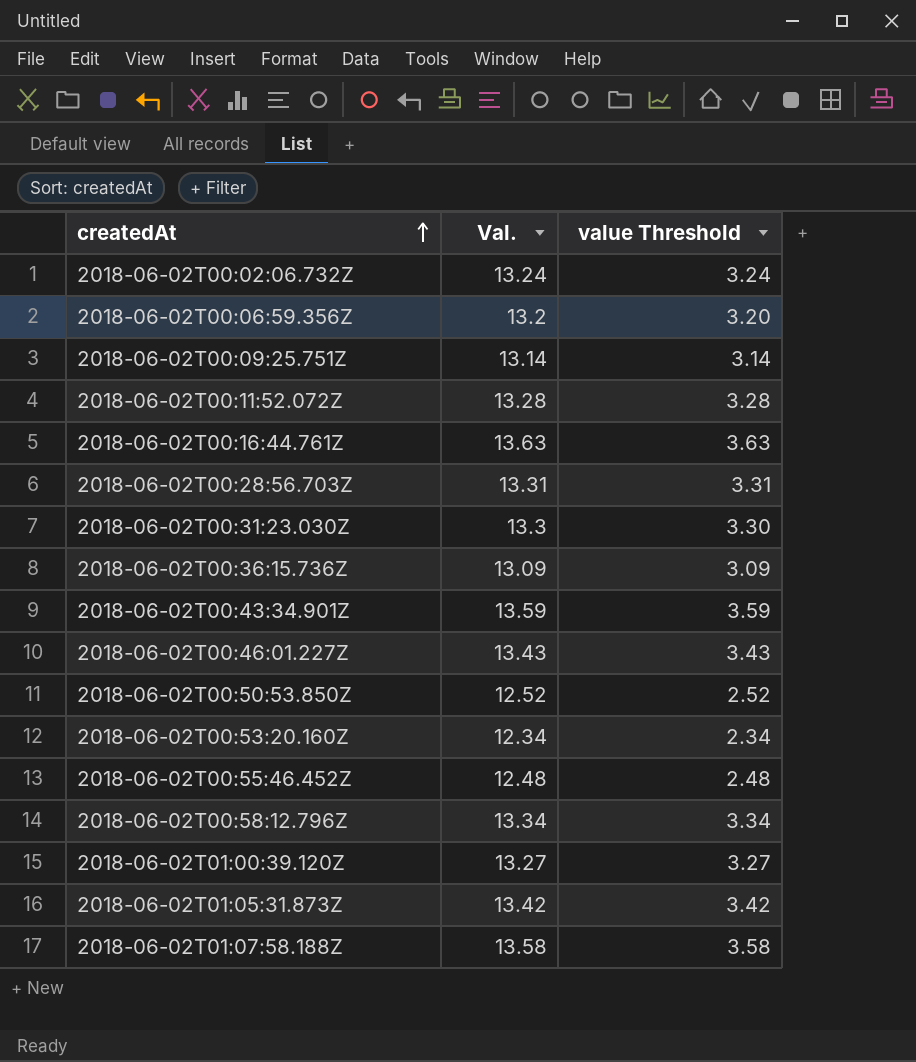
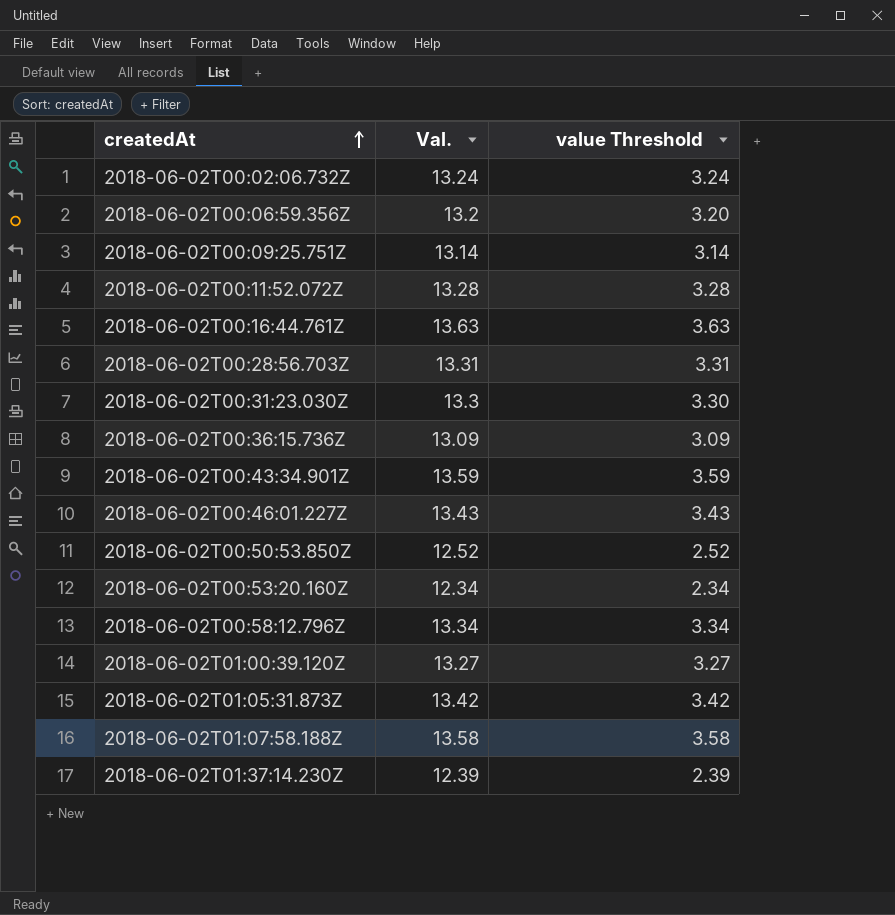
row 2018-06-02T00:55:46.452Z: 12.48 | 2.48 -> none
row 2018-06-02T01:37:14.230Z: none -> 12.39 | 2.39

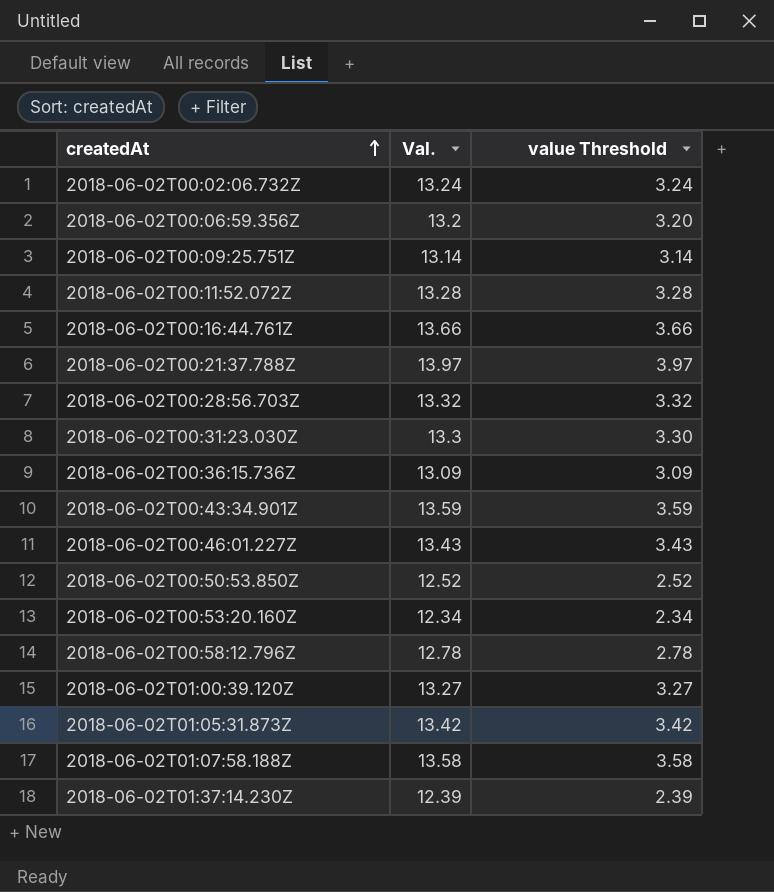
2018-06-02T00:16:44.761Z | Val.: 13.63 -> 13.66
2018-06-02T00:16:44.761Z | value Threshold: 3.63 -> 3.66
row 2018-06-02T00:21:37.788Z: none -> 13.97 | 3.97
2018-06-02T00:28:56.703Z | Val.: 13.31 -> 13.32
2018-06-02T00:28:56.703Z | value Threshold: 3.31 -> 3.32
2018-06-02T00:58:12.796Z | Val.: 13.34 -> 12.78
2018-06-02T00:58:12.796Z | value Threshold: 3.34 -> 2.78

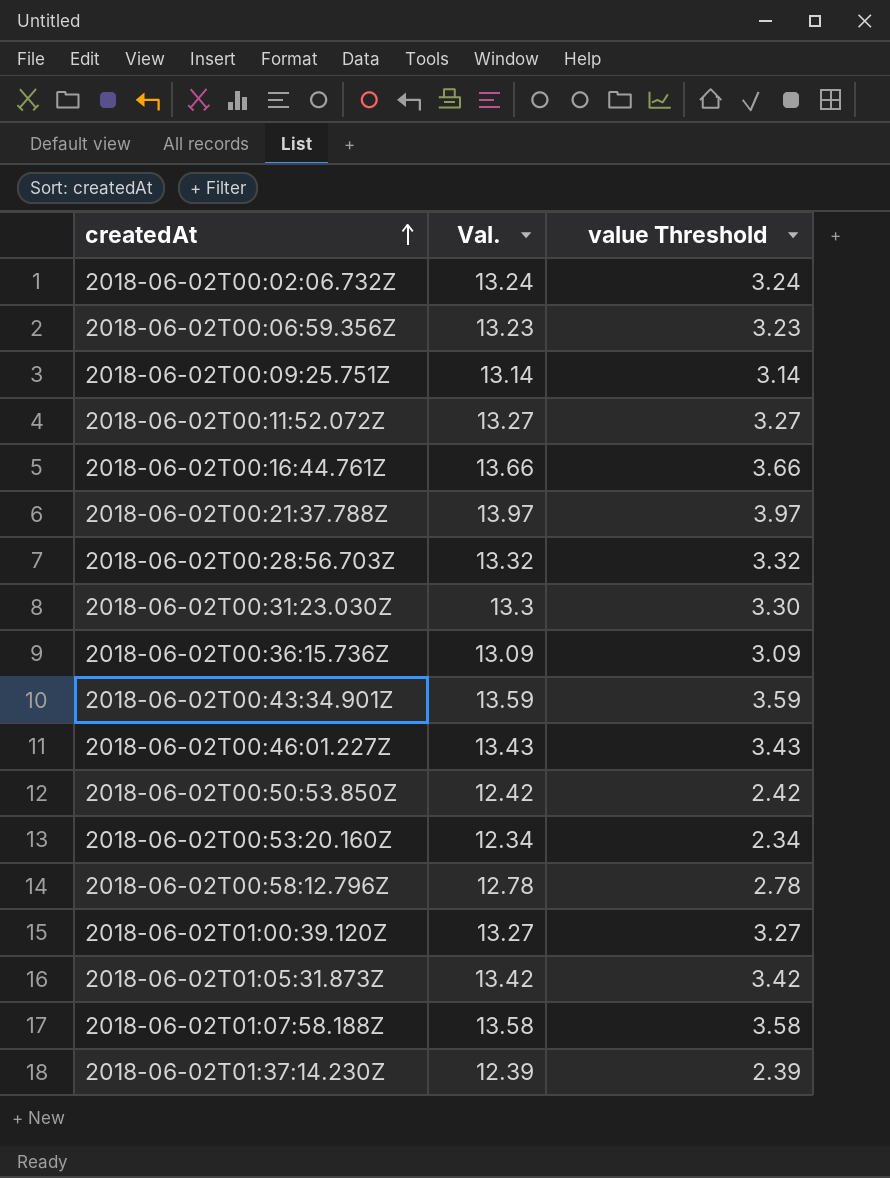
2018-06-02T00:06:59.356Z | Val.: 13.2 -> 13.23
2018-06-02T00:06:59.356Z | value Threshold: 3.20 -> 3.23
2018-06-02T00:11:52.072Z | Val.: 13.28 -> 13.27
2018-06-02T00:11:52.072Z | value Threshold: 3.28 -> 3.27
2018-06-02T00:50:53.850Z | Val.: 12.52 -> 12.42
2018-06-02T00:50:53.850Z | value Threshold: 2.52 -> 2.42

